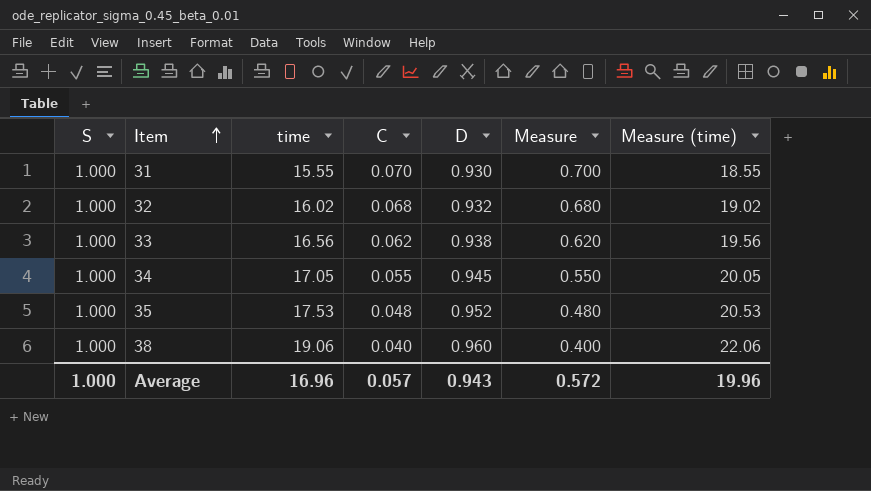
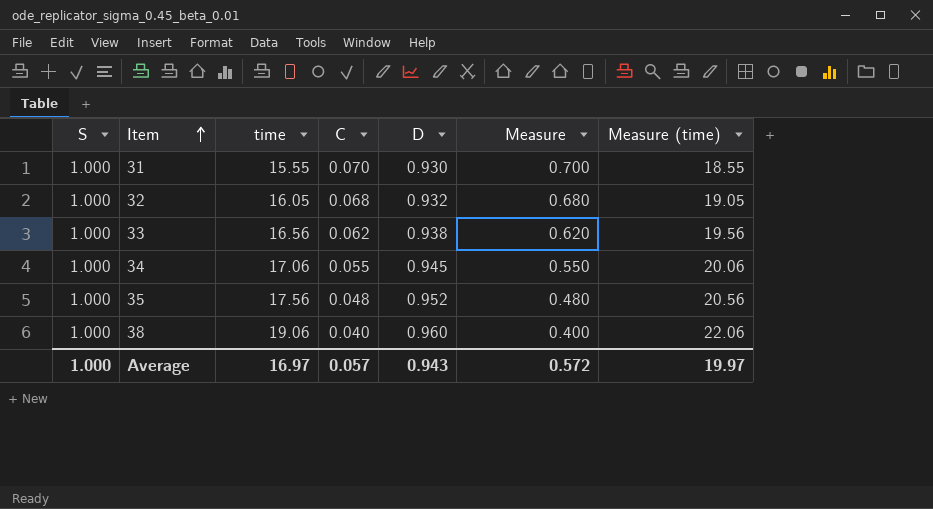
32 | time: 16.02 -> 16.05
32 | Measure (time): 19.02 -> 19.05
34 | time: 17.05 -> 17.06
34 | Measure (time): 20.05 -> 20.06
35 | time: 17.53 -> 17.56
35 | Measure (time): 20.53 -> 20.56
Average | time: 16.96 -> 16.97
Average | Measure (time): 19.96 -> 19.97

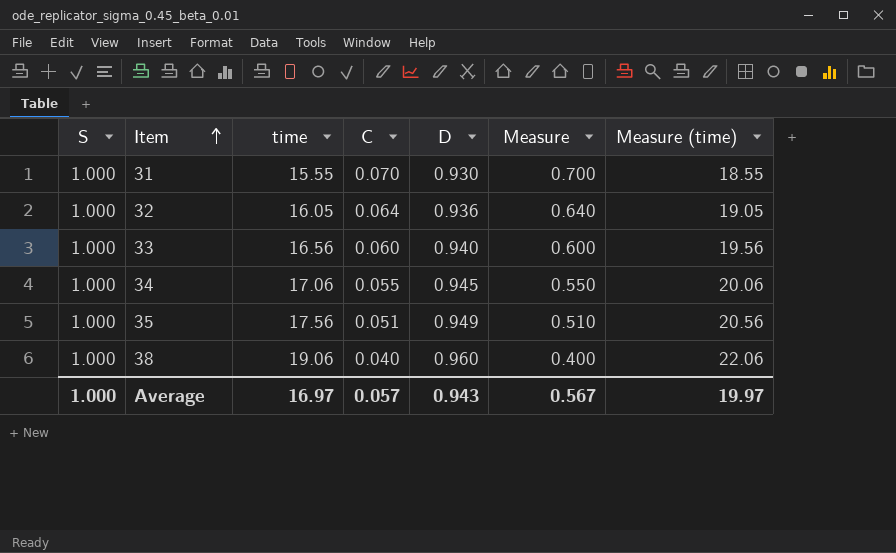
32 | C: 0.068 -> 0.064
32 | D: 0.932 -> 0.936
32 | Measure: 0.680 -> 0.640
33 | C: 0.062 -> 0.060
33 | D: 0.938 -> 0.940
33 | Measure: 0.620 -> 0.600
35 | C: 0.048 -> 0.051
35 | D: 0.952 -> 0.949
35 | Measure: 0.480 -> 0.510
Average | Measure: 0.572 -> 0.567

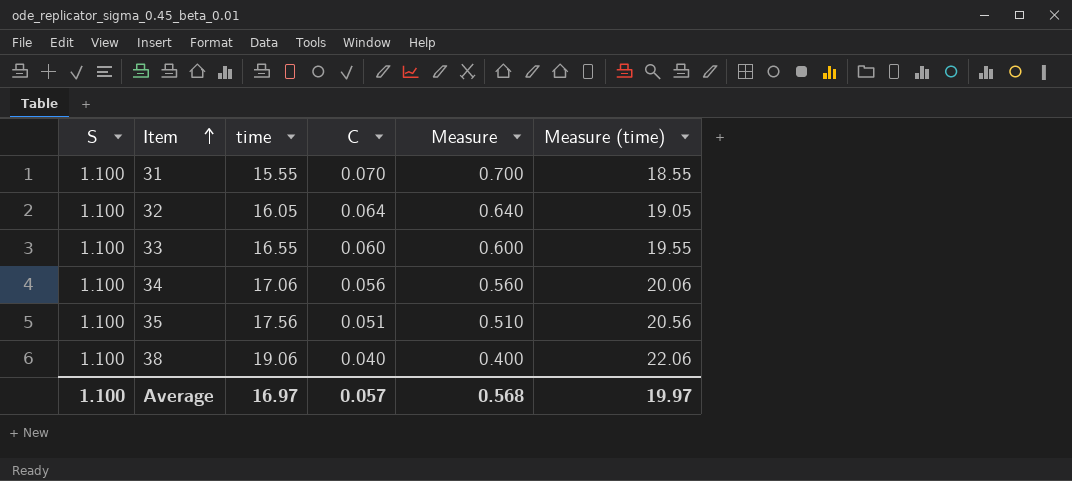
column D | formula: [S] - [C] -> none
31 | S: 1.000 -> 1.100
32 | S: 1.000 -> 1.100
33 | S: 1.000 -> 1.100
33 | time: 16.56 -> 16.55
33 | Measure (time): 19.56 -> 19.55
34 | S: 1.000 -> 1.100
34 | C: 0.055 -> 0.056
34 | Measure: 0.550 -> 0.560
35 | S: 1.000 -> 1.100
38 | S: 1.000 -> 1.100
Average | S: 1.000 -> 1.100
Average | Measure: 0.567 -> 0.568

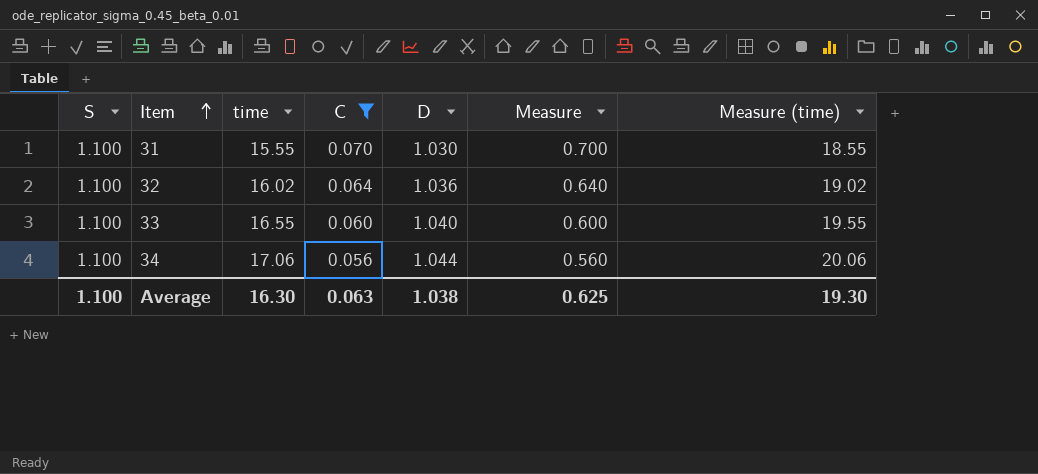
filter: none -> C >= 0.056
column D | formula: none -> [S] - [C]
32 | time: 16.05 -> 16.02
32 | Measure (time): 19.05 -> 19.02
Average | time: 16.97 -> 16.30
Average | C: 0.057 -> 0.063
Average | Measure: 0.568 -> 0.625
Average | Measure (time): 19.97 -> 19.30

